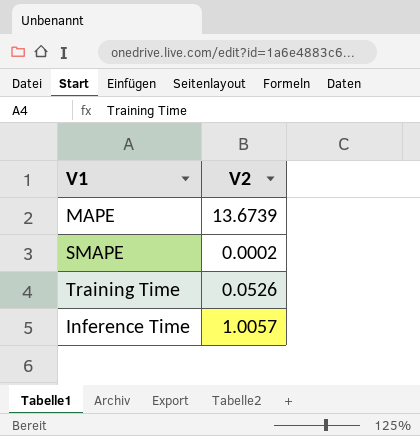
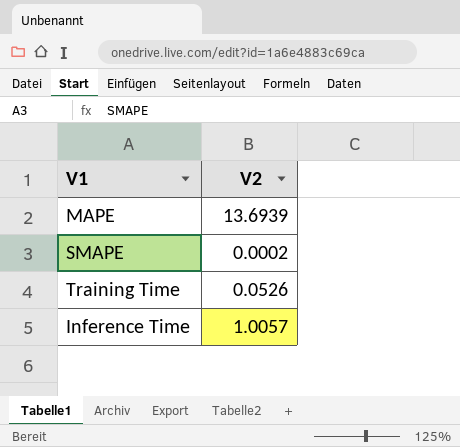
MAPE | V2: 13.6739 -> 13.6939

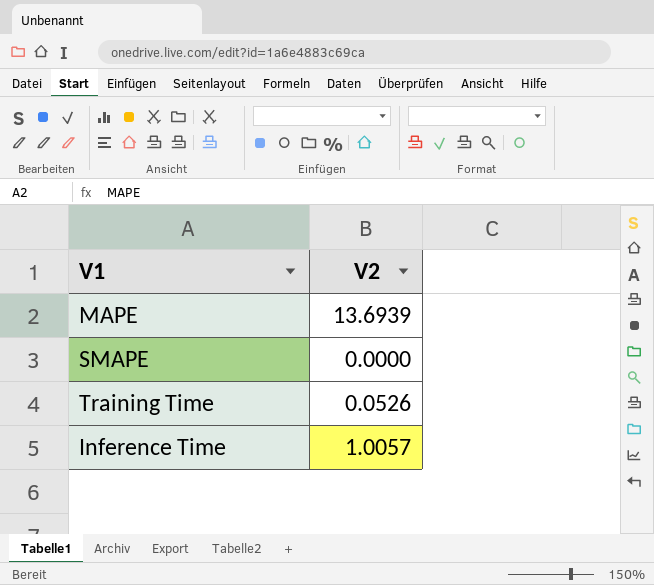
SMAPE | V2: 0.0002 -> 0.0000

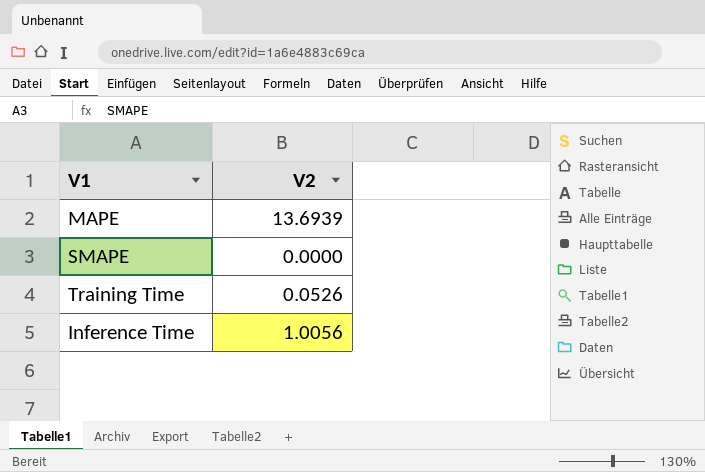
Inference Time | V2: 1.0057 -> 1.0056

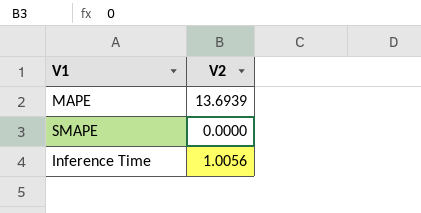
row Training Time: 0.0526 -> none

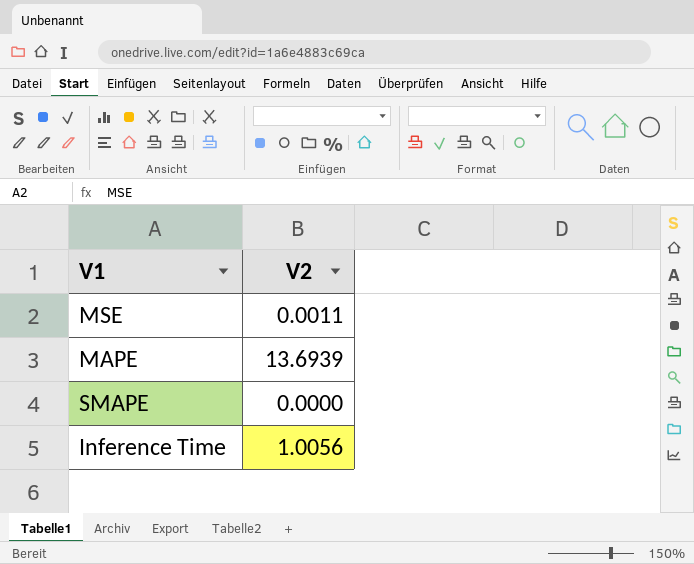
row MSE: none -> 0.0011

